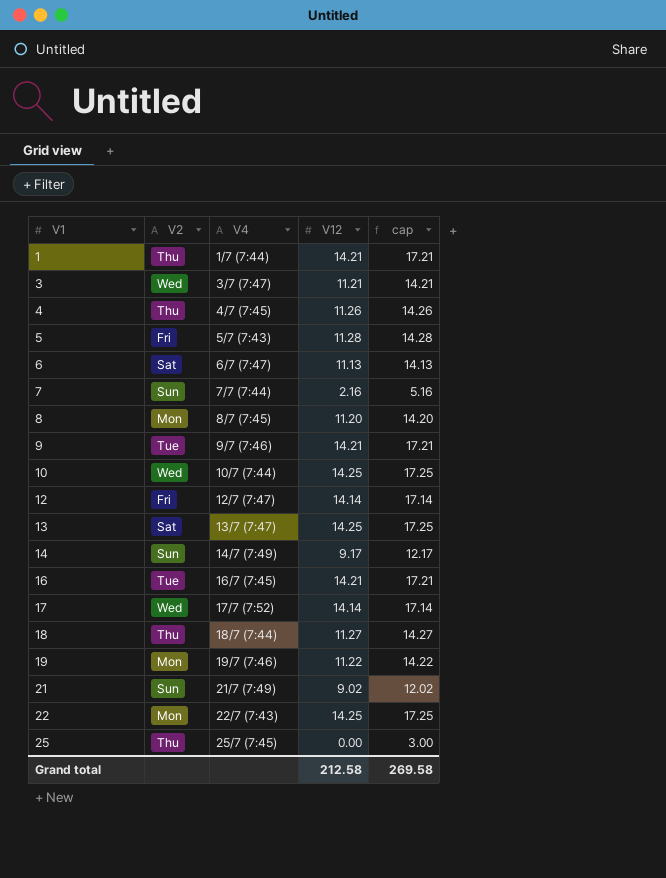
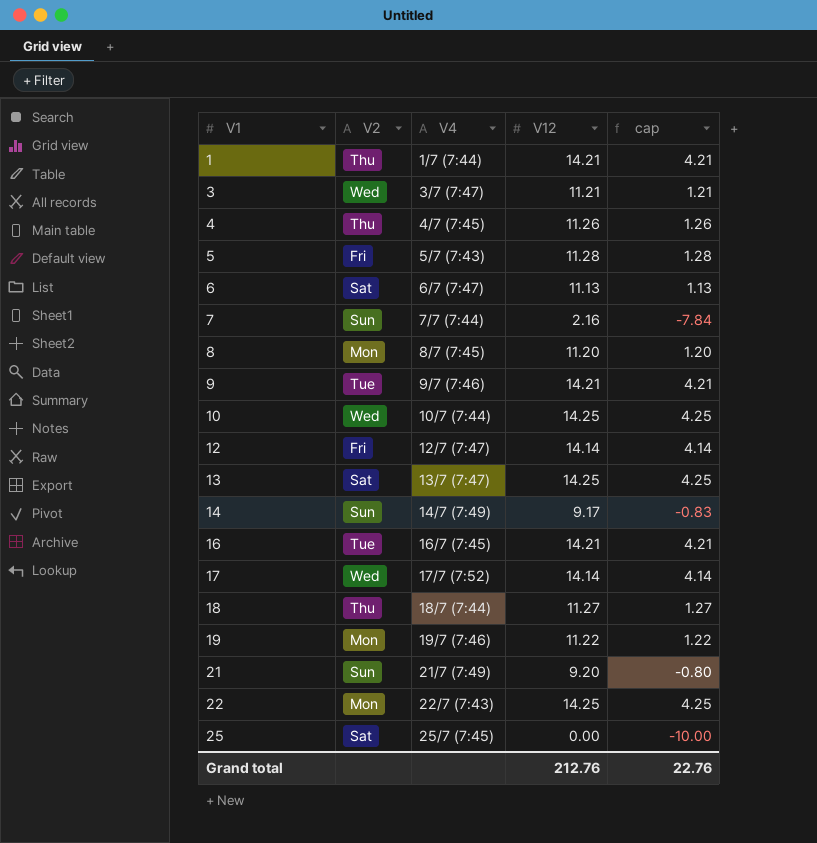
column cap | formula: [V12] + 3 -> [V12] - 10
21 | V12: 9.02 -> 9.20
25 | V2: Thu -> Sat
Grand total | V12: 212.58 -> 212.76
Grand total | cap: 269.58 -> 22.76

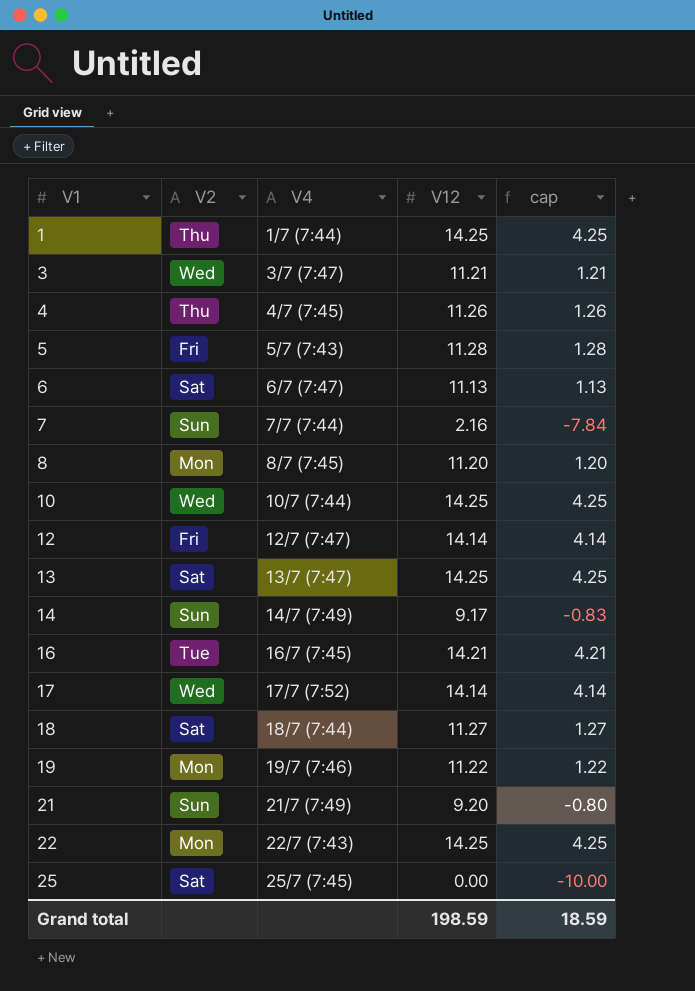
row 9: Tue | 9/7 (7:46) | 14.21 | 4.21 -> none
1 | V12: 14.21 -> 14.25
1 | cap: 4.21 -> 4.25
18 | V2: Thu -> Sat
Grand total | V12: 212.76 -> 198.59
Grand total | cap: 22.76 -> 18.59

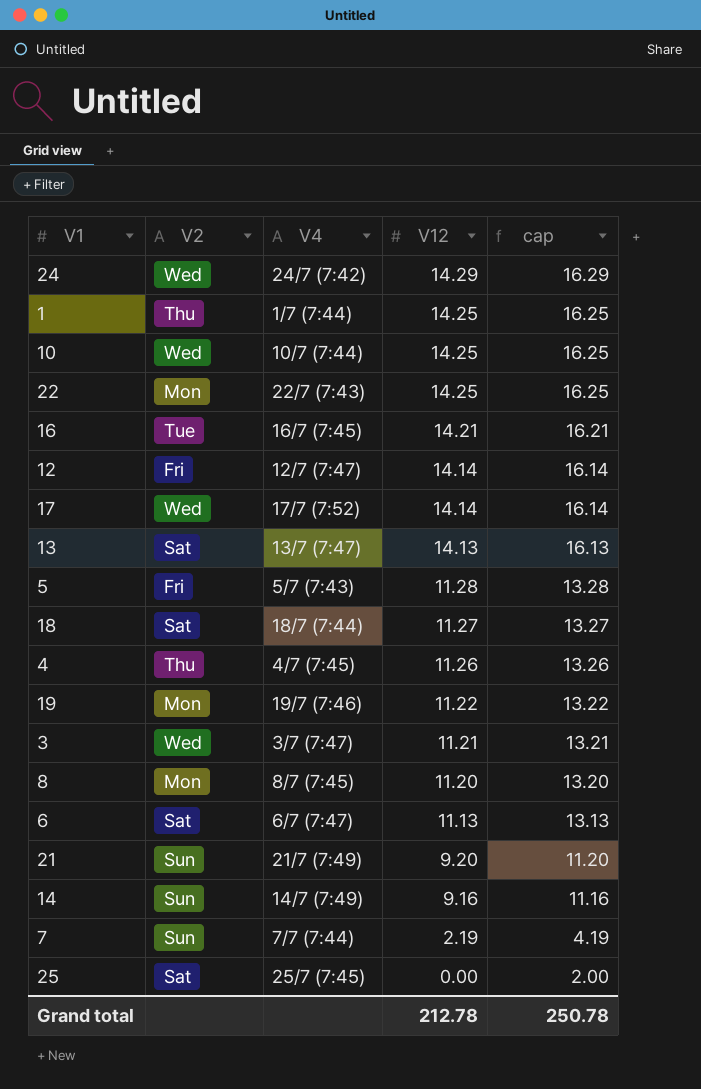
row order: V1 ascending -> V12 descending
column cap | formula: [V12] - 10 -> [V12] + 2
row 24: none -> Wed | 24/7 (7:42) | 14.29 | 16.29
13 | V12: 14.25 -> 14.13
14 | V12: 9.17 -> 9.16
7 | V12: 2.16 -> 2.19
Grand total | V12: 198.59 -> 212.78
Grand total | cap: 18.59 -> 250.78

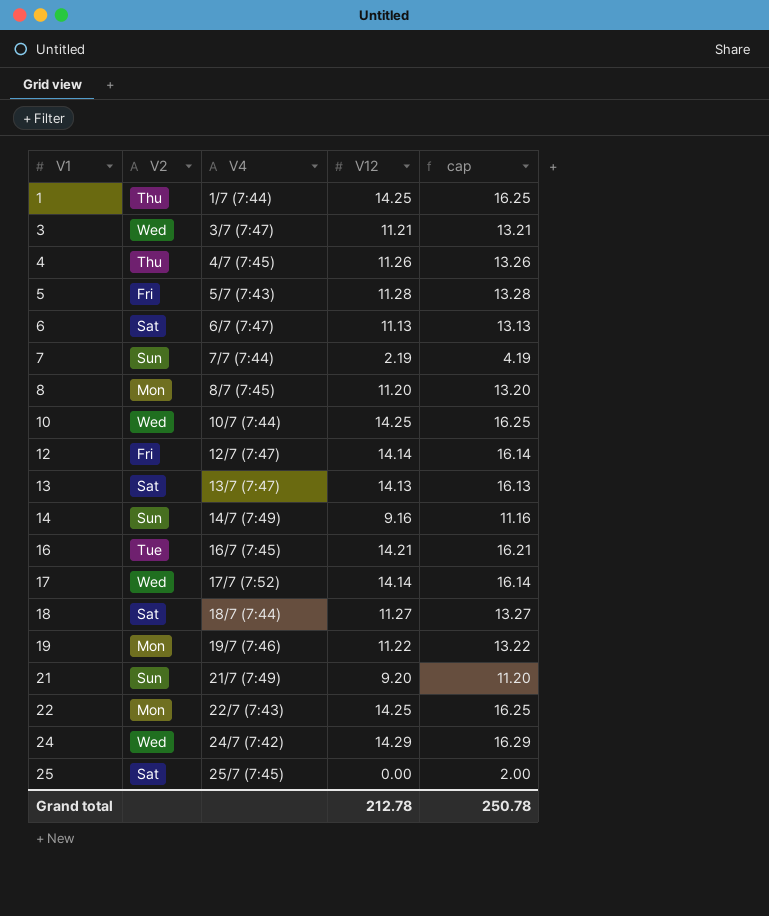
row order: V12 descending -> V1 ascending

